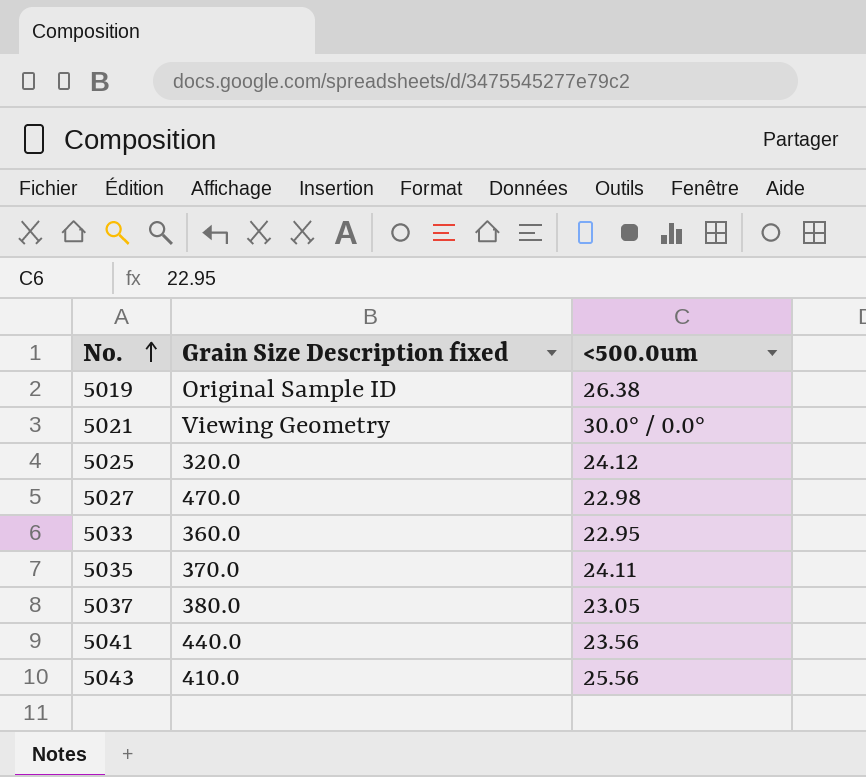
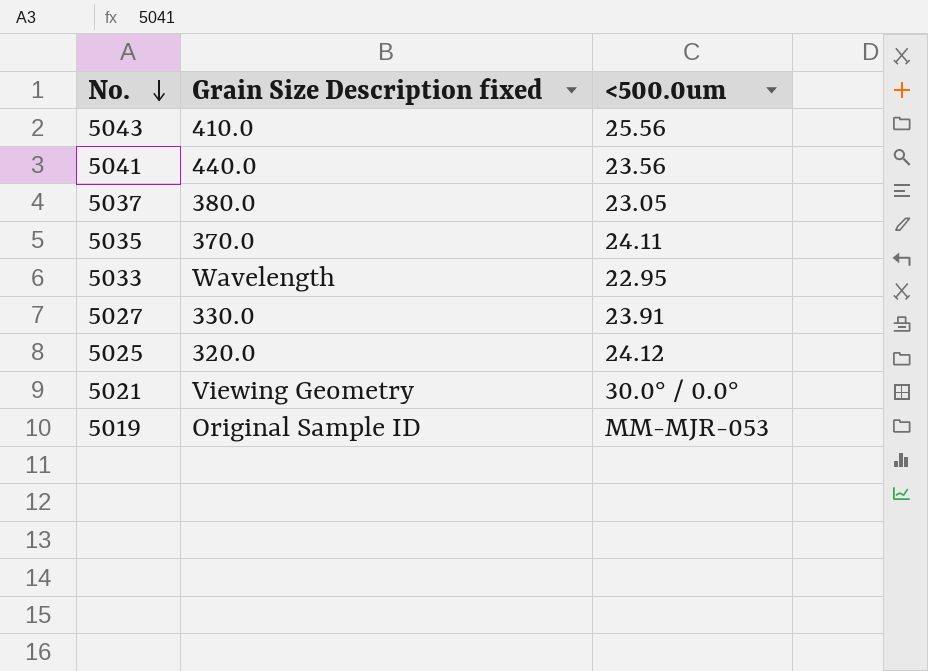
row order: No. ascending -> No. descending
5033 | Grain Size Description fixed: 360.0 -> Wavelength
5027 | Grain Size Description fixed: 470.0 -> 330.0
5027 | <500.0um: 22.98 -> 23.91
5019 | <500.0um: 26.38 -> MM-MJR-053

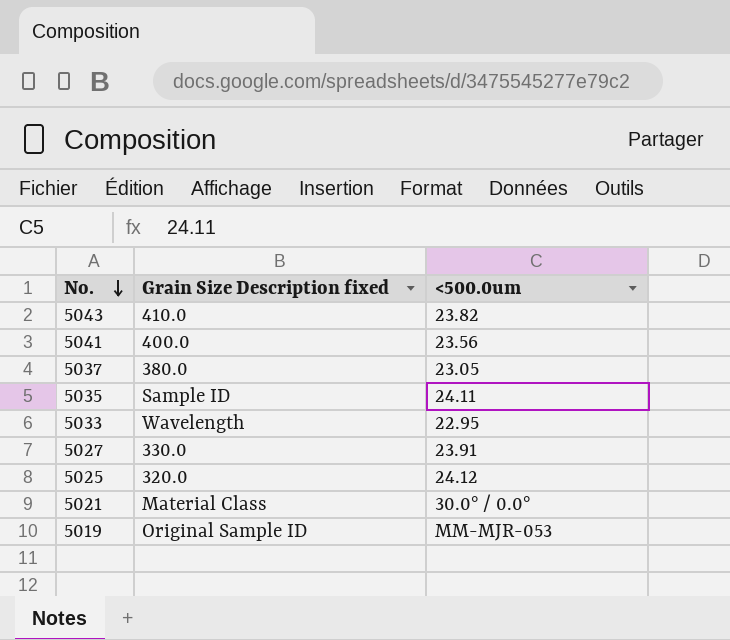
5043 | <500.0um: 25.56 -> 23.82
5041 | Grain Size Description fixed: 440.0 -> 400.0
5035 | Grain Size Description fixed: 370.0 -> Sample ID
5021 | Grain Size Description fixed: Viewing Geometry -> Material Class

